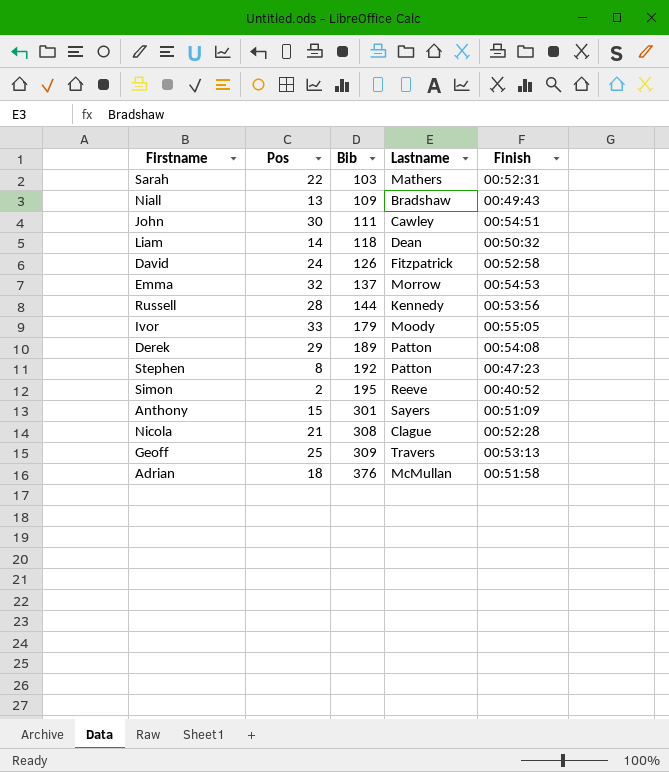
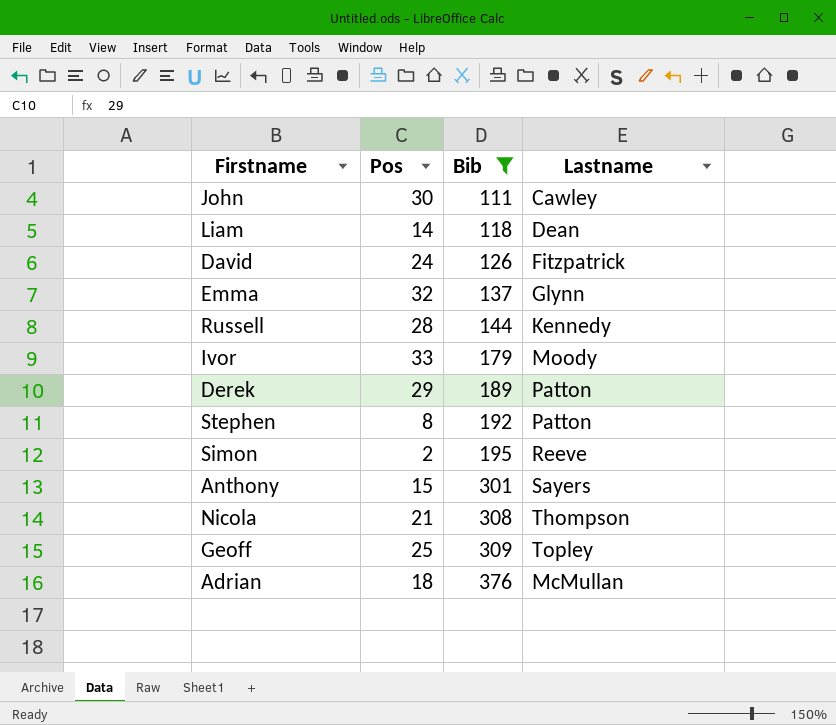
filter: none -> Bib >= 111
column Finish | position: 5 -> none
Emma | Lastname: Morrow -> Glynn
Nicola | Lastname: Clague -> Thompson
Geoff | Lastname: Travers -> Topley

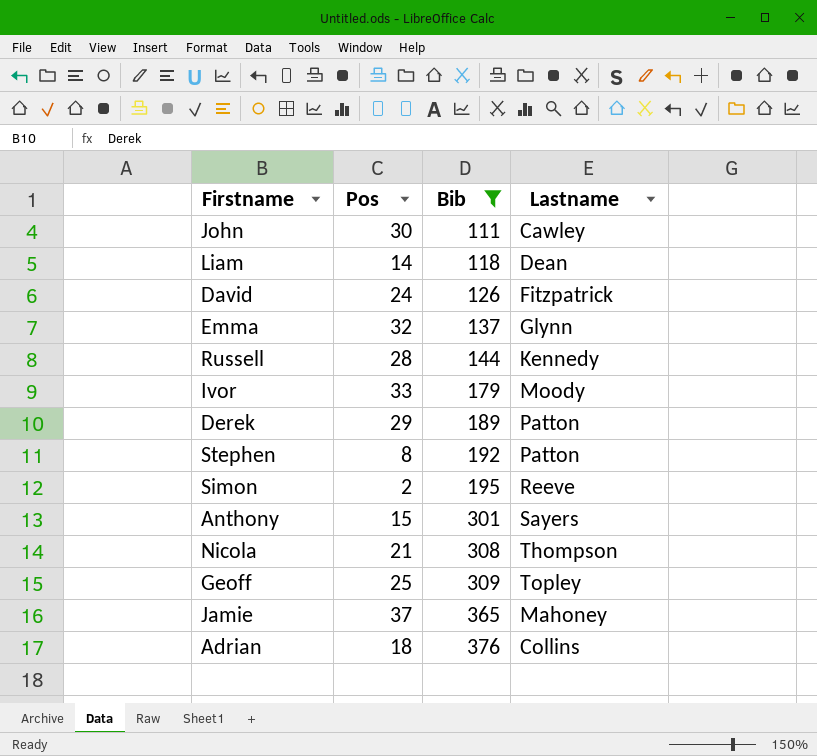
row Jamie: none -> 37 | 365 | Mahoney
Adrian | Lastname: McMullan -> Collins

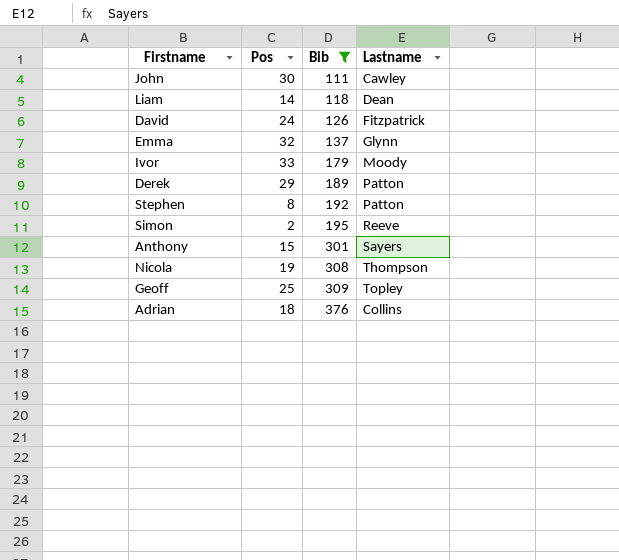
row Russell: 28 | 144 | Kennedy -> none
row Jamie: 37 | 365 | Mahoney -> none
Nicola | Pos: 21 -> 19

